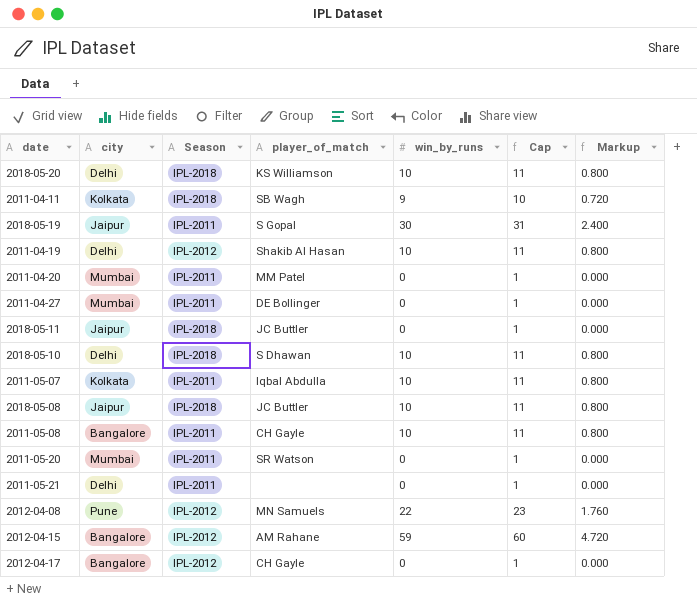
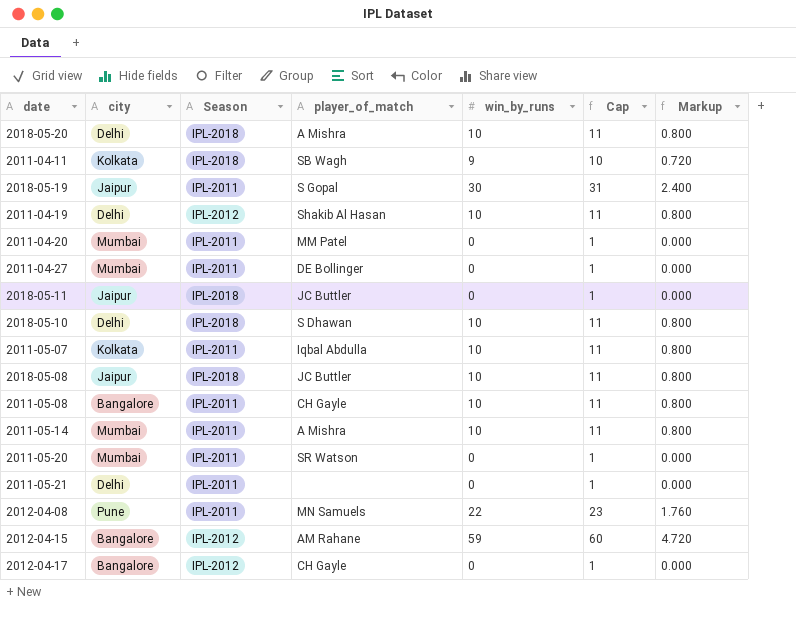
2018-05-20 | player_of_match: KS Williamson -> A Mishra
row 2011-05-14: none -> Mumbai | IPL-2011 | A Mishra | 10 | 11 | 0.800
2012-04-08 | Season: IPL-2012 -> IPL-2011

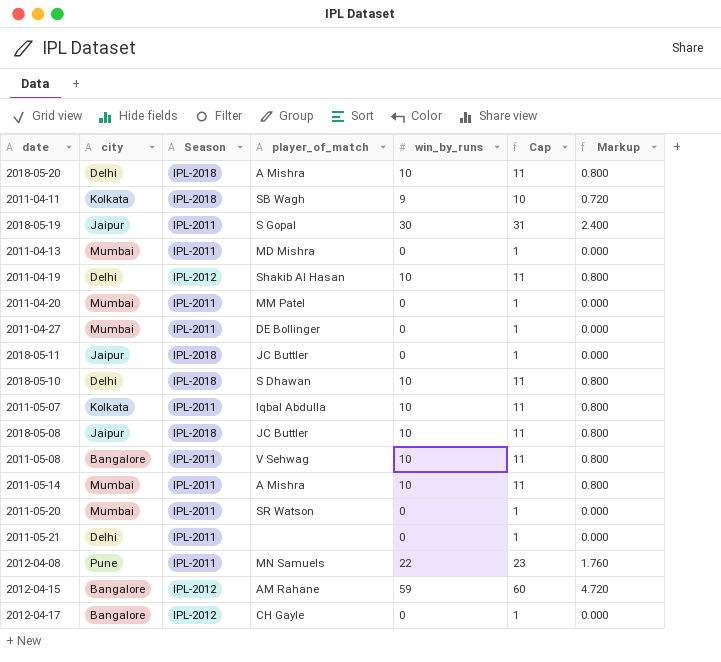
row 2011-04-13: none -> Mumbai | IPL-2011 | MD Mishra | 0 | 1 | 0.000
2011-05-08 | player_of_match: CH Gayle -> V Sehwag

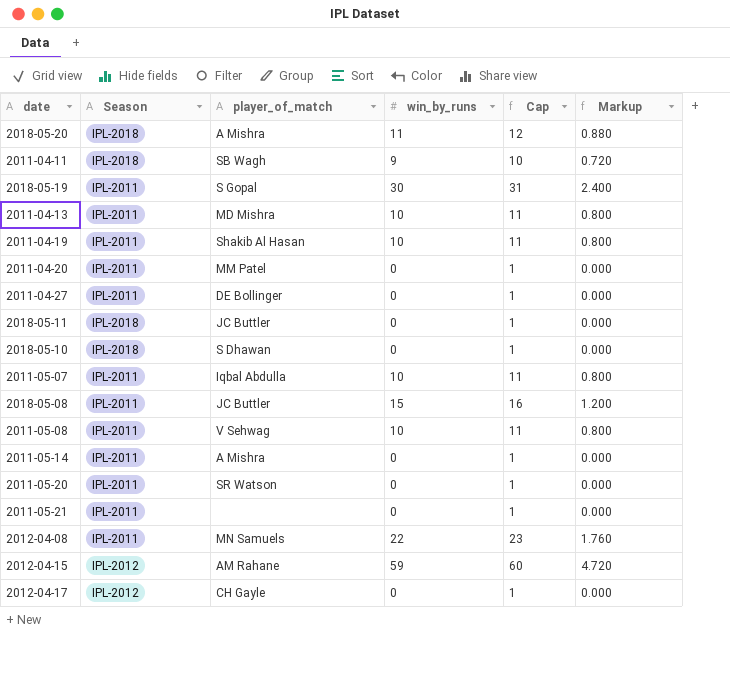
column city | position: 2 -> none
2018-05-20 | win_by_runs: 10 -> 11
2018-05-20 | Cap: 11 -> 12
2018-05-20 | Markup: 0.800 -> 0.880
2011-04-13 | win_by_runs: 0 -> 10
2011-04-13 | Cap: 1 -> 11
2011-04-13 | Markup: 0.000 -> 0.800
2011-04-19 | Season: IPL-2012 -> IPL-2011
2018-05-10 | win_by_runs: 10 -> 0
2018-05-10 | Cap: 11 -> 1
2018-05-10 | Markup: 0.800 -> 0.000
2018-05-08 | Season: IPL-2018 -> IPL-2011
2018-05-08 | win_by_runs: 10 -> 15
2018-05-08 | Cap: 11 -> 16
2018-05-08 | Markup: 0.800 -> 1.200
2011-05-14 | win_by_runs: 10 -> 0
2011-05-14 | Cap: 11 -> 1
2011-05-14 | Markup: 0.800 -> 0.000

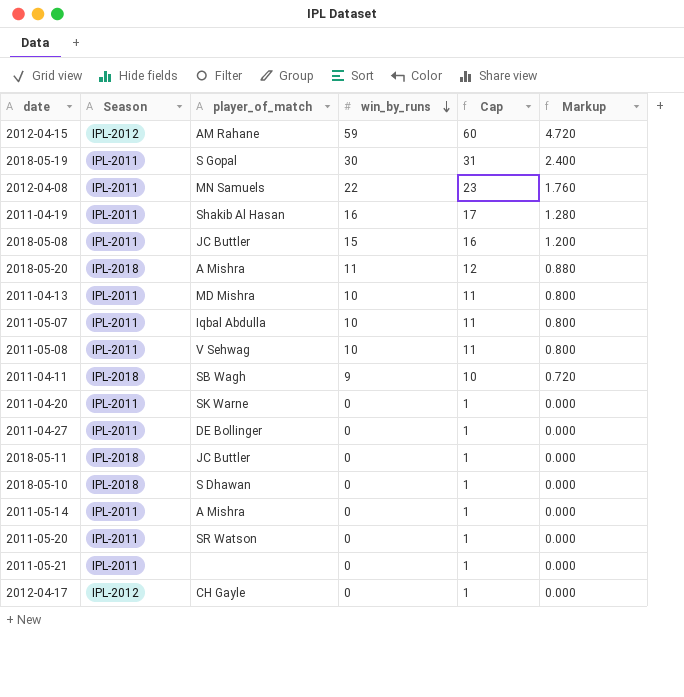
row order: none -> win_by_runs descending
2011-04-19 | win_by_runs: 10 -> 16
2011-04-19 | Cap: 11 -> 17
2011-04-19 | Markup: 0.800 -> 1.280
2011-04-20 | player_of_match: MM Patel -> SK Warne

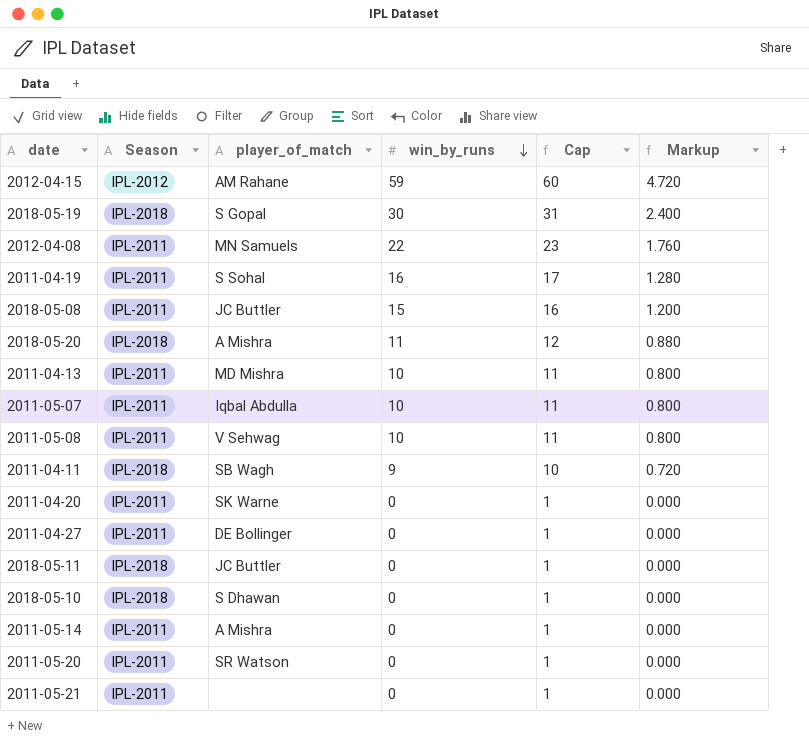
row 2012-04-17: IPL-2012 | CH Gayle | 0 | 1 | 0.000 -> none
2018-05-19 | Season: IPL-2011 -> IPL-2018
2011-04-19 | player_of_match: Shakib Al Hasan -> S Sohal

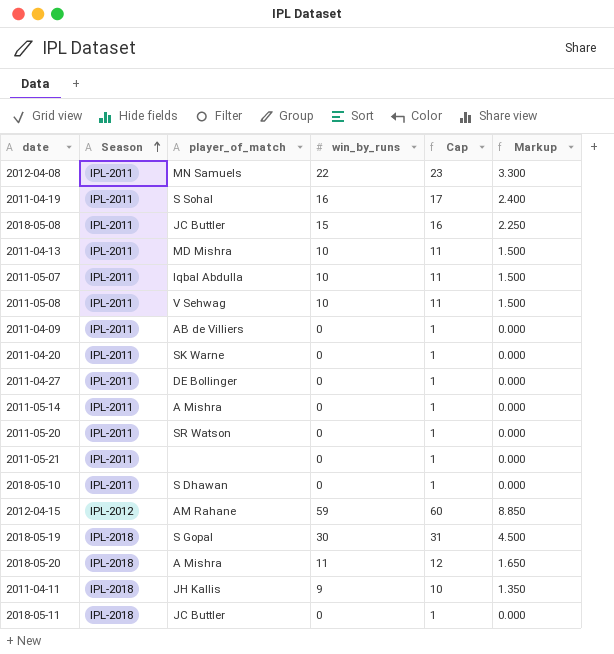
row order: win_by_runs descending -> Season ascending
column Markup | formula: [win_by_runs] * 0.08 -> [win_by_runs] * 0.15
row 2011-04-09: none -> IPL-2011 | AB de Villiers | 0 | 1 | 0.000
2018-05-10 | Season: IPL-2018 -> IPL-2011
2011-04-11 | player_of_match: SB Wagh -> JH Kallis

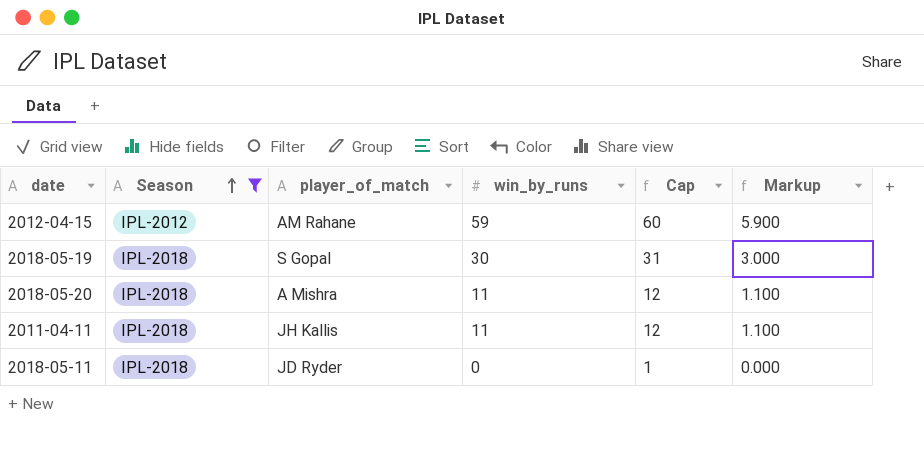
filter: none -> Season != IPL-2011
column Markup | formula: [win_by_runs] * 0.15 -> [win_by_runs] * 0.1
2011-04-11 | win_by_runs: 9 -> 11
2011-04-11 | Cap: 10 -> 12
2018-05-11 | player_of_match: JC Buttler -> JD Ryder

